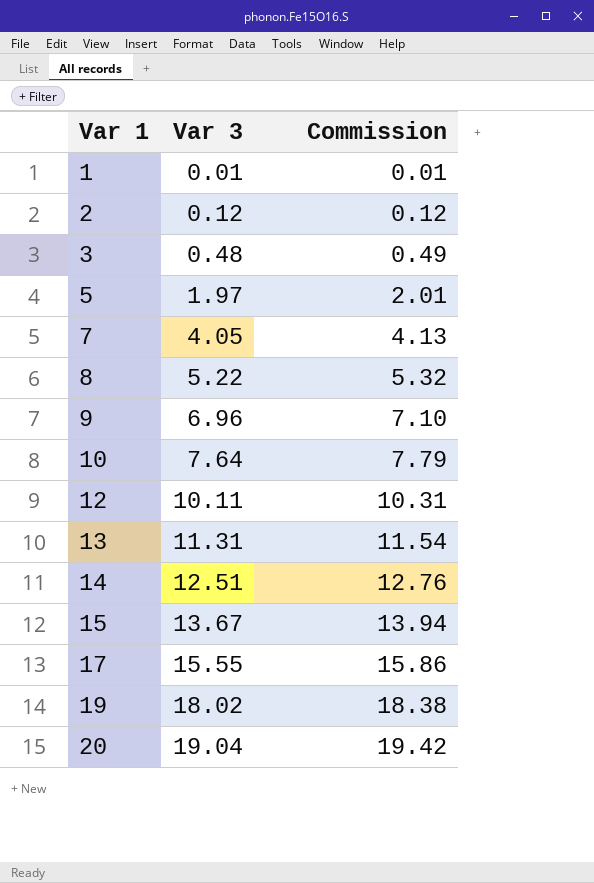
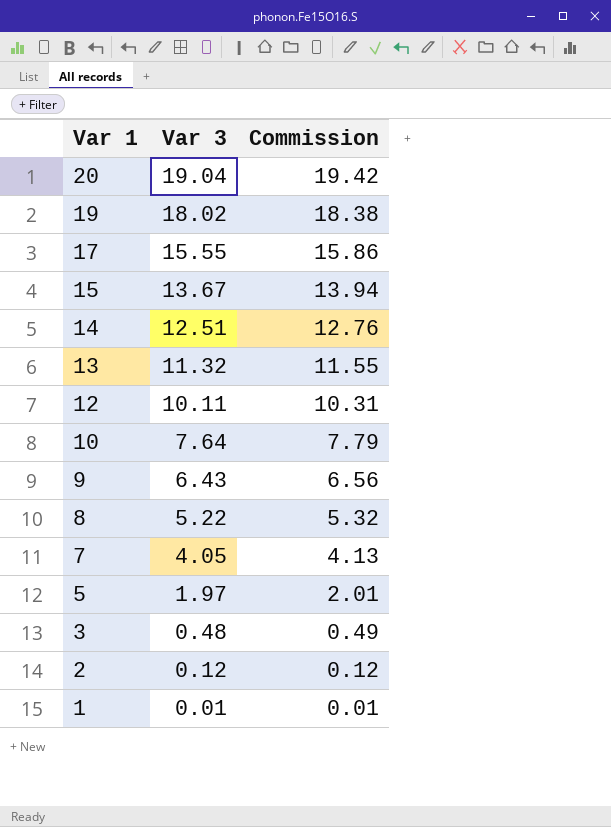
row order: Var 1 ascending -> Var 1 descending
13 | Var 3: 11.31 -> 11.32
13 | Commission: 11.54 -> 11.55
9 | Var 3: 6.96 -> 6.43
9 | Commission: 7.10 -> 6.56

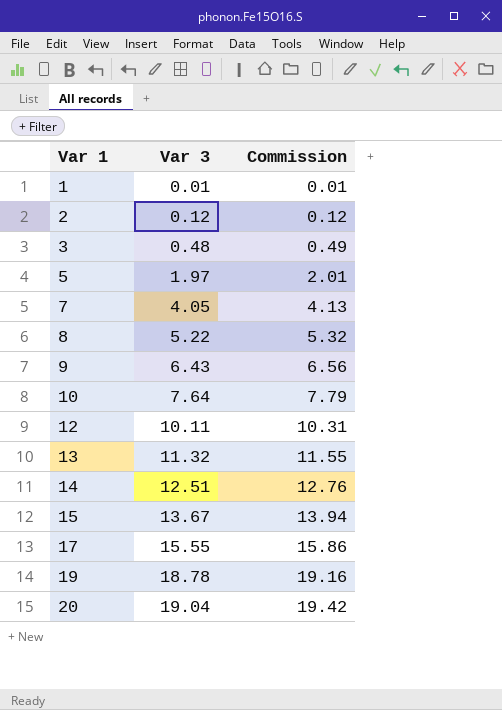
row order: Var 1 descending -> Var 1 ascending
19 | Var 3: 18.02 -> 18.78
19 | Commission: 18.38 -> 19.16

